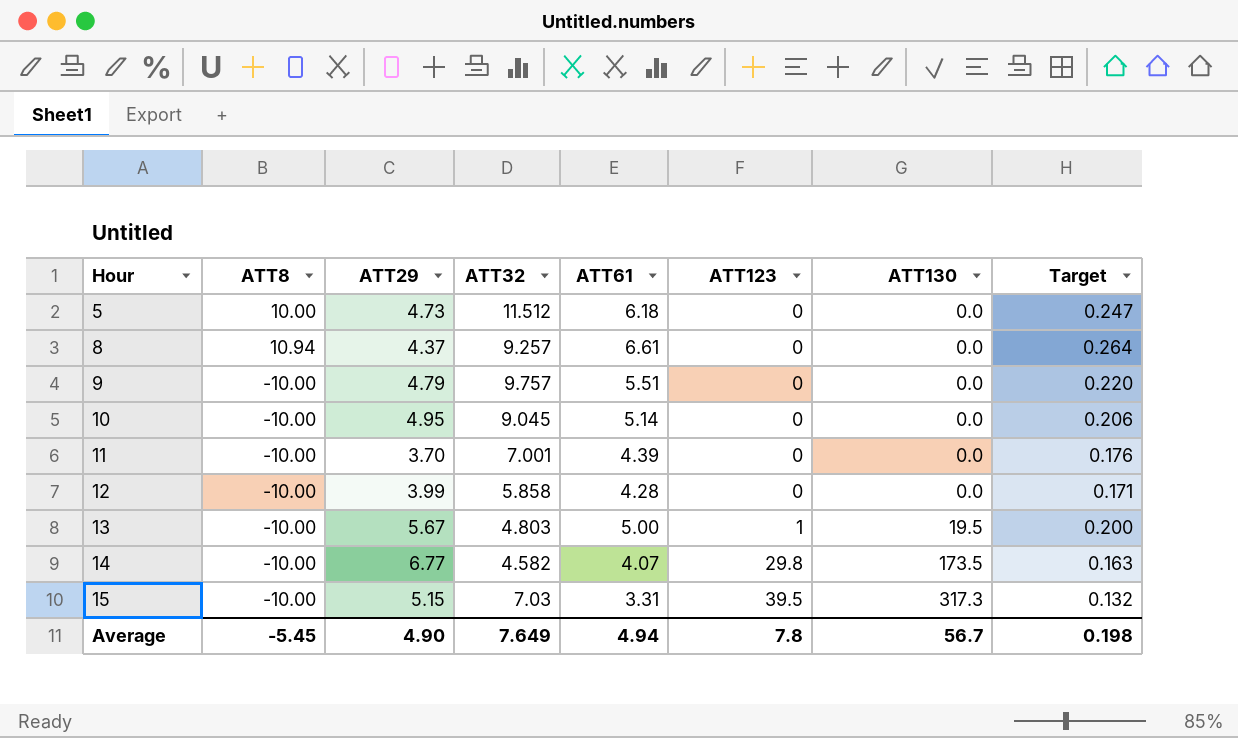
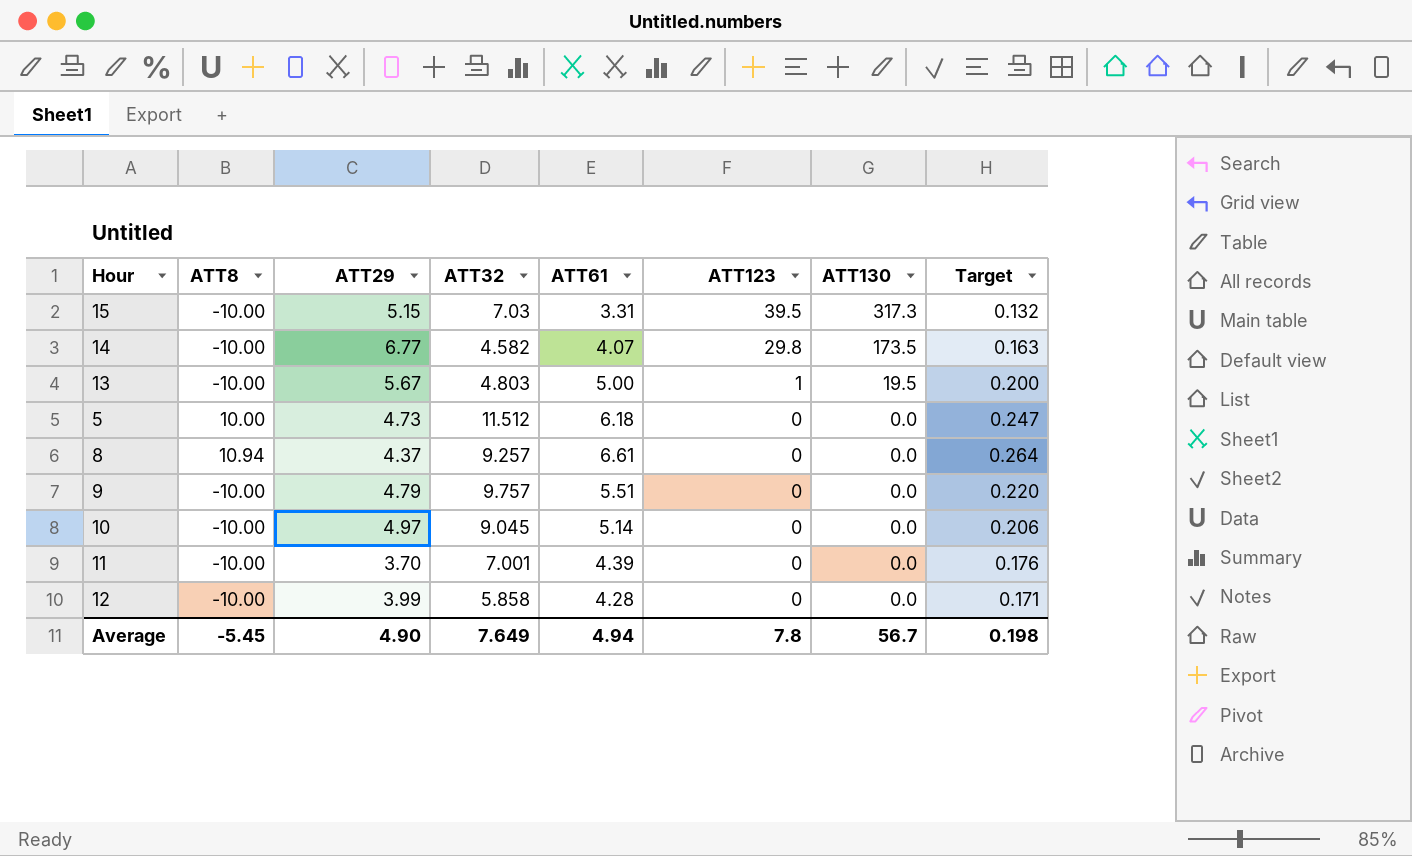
row order: Hour ascending -> ATT123 descending
10 | ATT29: 4.95 -> 4.97

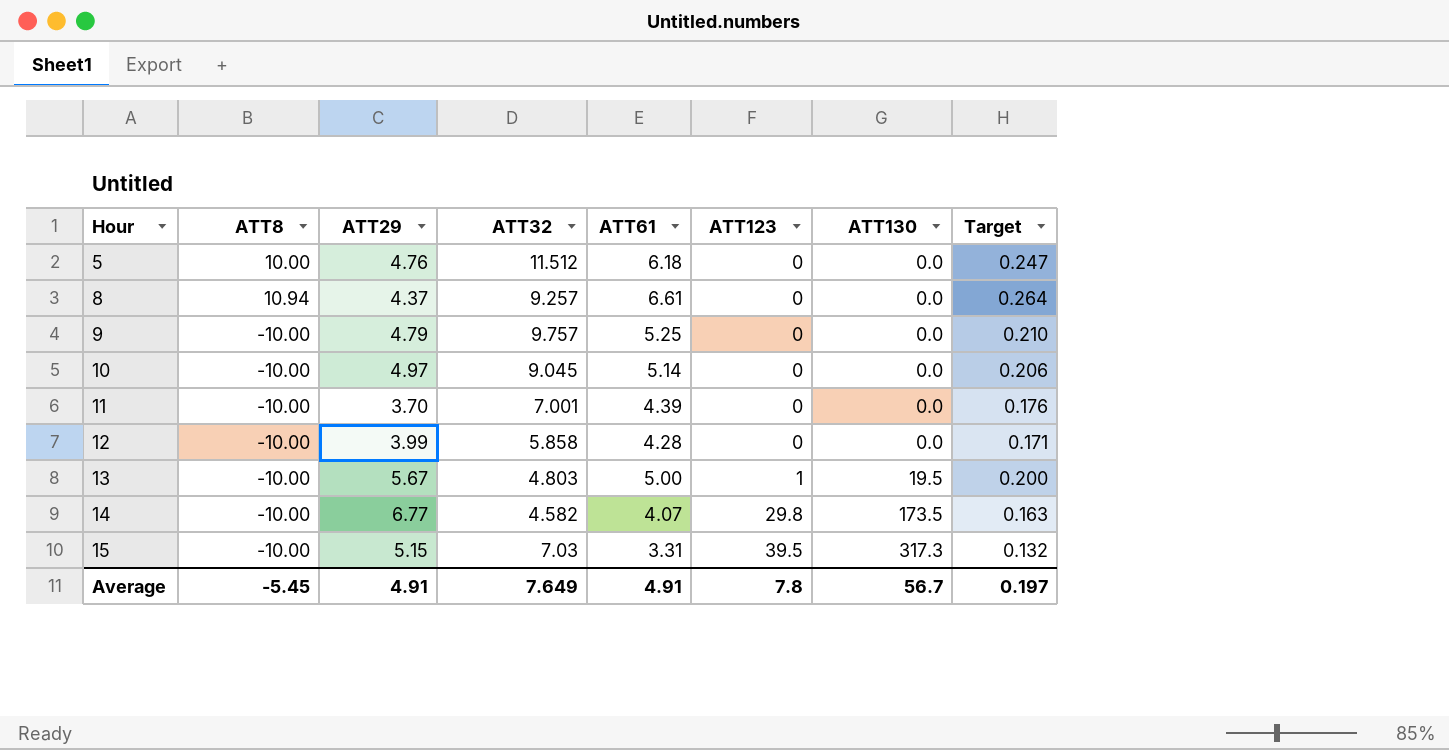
row order: ATT123 descending -> Hour ascending
5 | ATT29: 4.73 -> 4.76
9 | ATT61: 5.51 -> 5.25
9 | Target: 0.220 -> 0.210
Average | ATT29: 4.90 -> 4.91
Average | ATT61: 4.94 -> 4.91
Average | Target: 0.198 -> 0.197

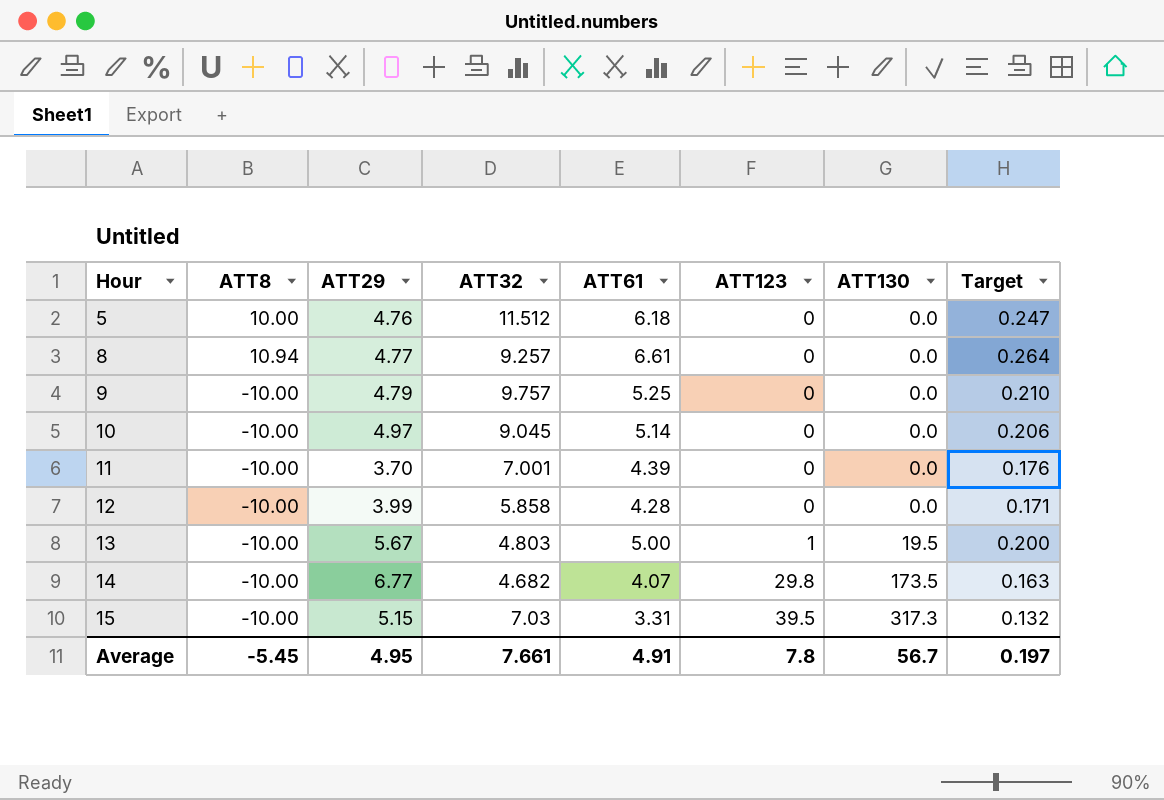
8 | ATT29: 4.37 -> 4.77
14 | ATT32: 4.582 -> 4.682
Average | ATT29: 4.91 -> 4.95
Average | ATT32: 7.649 -> 7.661

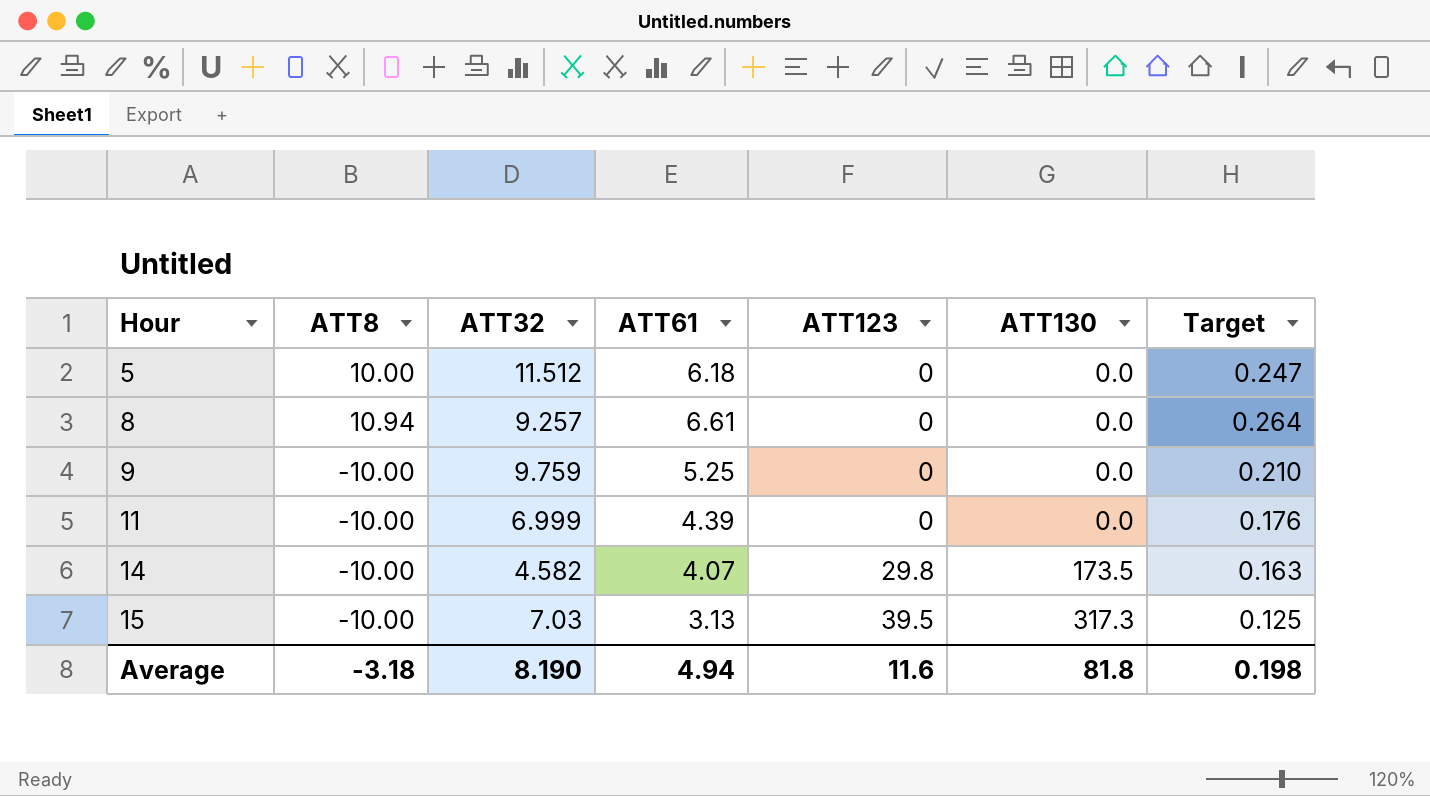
column ATT29 | position: 3 -> none
row 10: -10.00 | 4.97 | 9.045 | 5.14 | 0 | 0.0 | 0.206 -> none
row 12: -10.00 | 3.99 | 5.858 | 4.28 | 0 | 0.0 | 0.171 -> none
row 13: -10.00 | 5.67 | 4.803 | 5.00 | 1 | 19.5 | 0.200 -> none
9 | ATT32: 9.757 -> 9.759
11 | ATT32: 7.001 -> 6.999
14 | ATT32: 4.682 -> 4.582
15 | ATT61: 3.31 -> 3.13
15 | Target: 0.132 -> 0.125
Average | ATT8: -5.45 -> -3.18
Average | ATT32: 7.661 -> 8.190
Average | ATT61: 4.91 -> 4.94
Average | ATT123: 7.8 -> 11.6
Average | ATT130: 56.7 -> 81.8
Average | Target: 0.197 -> 0.198

